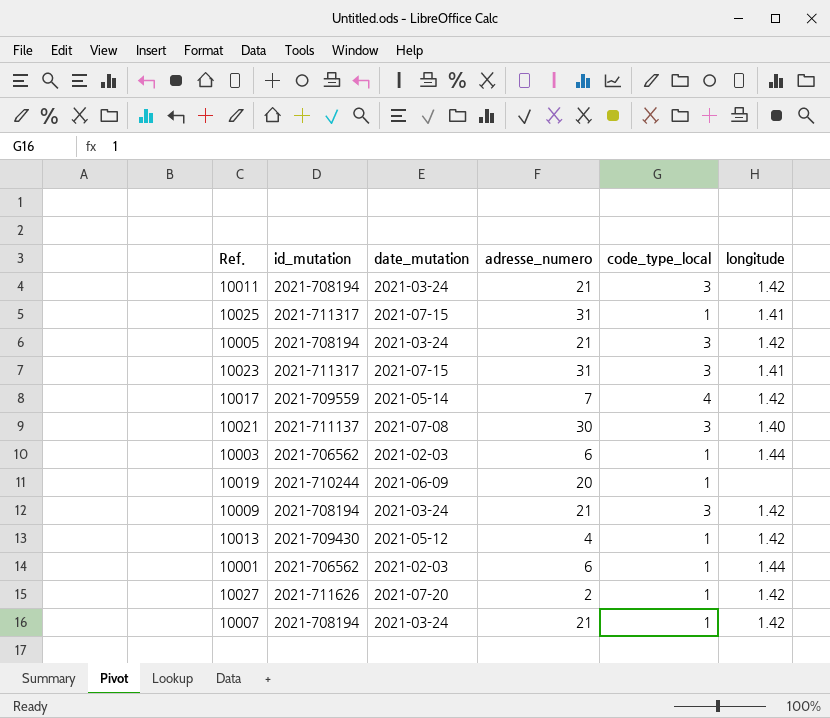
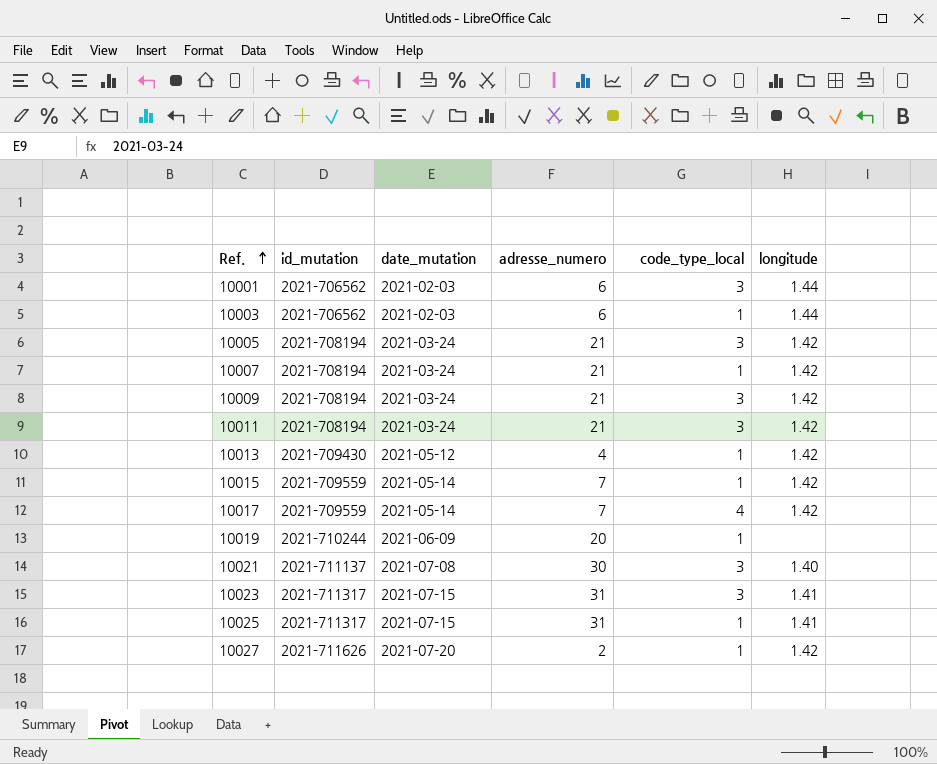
row order: none -> Ref. ascending
10001 | code_type_local: 1 -> 3
row 10015: none -> 2021-709559 | 2021-05-14 | 7 | 1 | 1.42

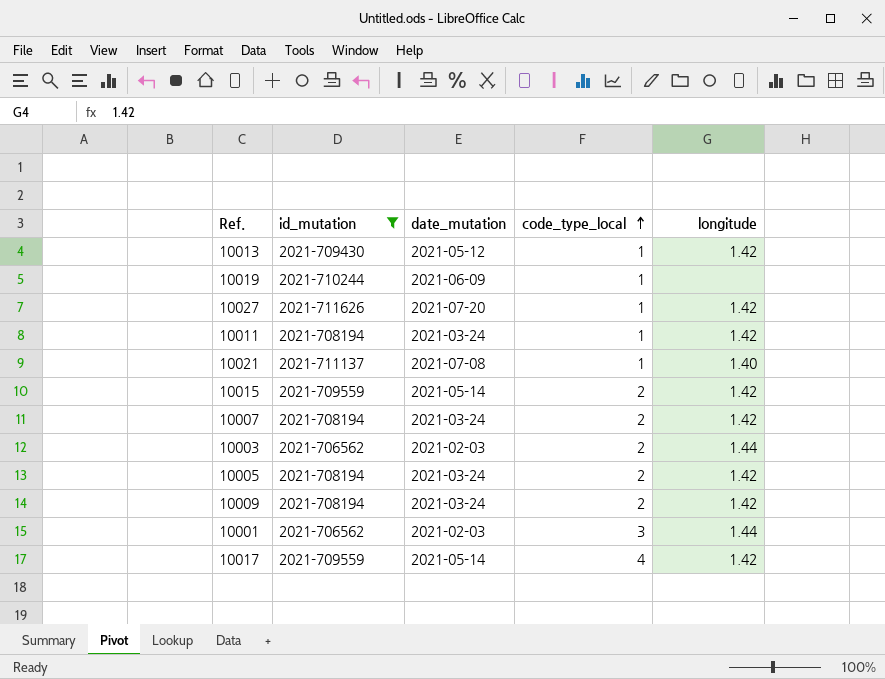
filter: none -> id_mutation != 2021-711317
row order: Ref. ascending -> code_type_local ascending
column adresse_numero | position: 4 -> none
10011 | code_type_local: 3 -> 1
10021 | code_type_local: 3 -> 1
10015 | code_type_local: 1 -> 2
10007 | code_type_local: 1 -> 2
10003 | code_type_local: 1 -> 2
10005 | code_type_local: 3 -> 2
10009 | code_type_local: 3 -> 2

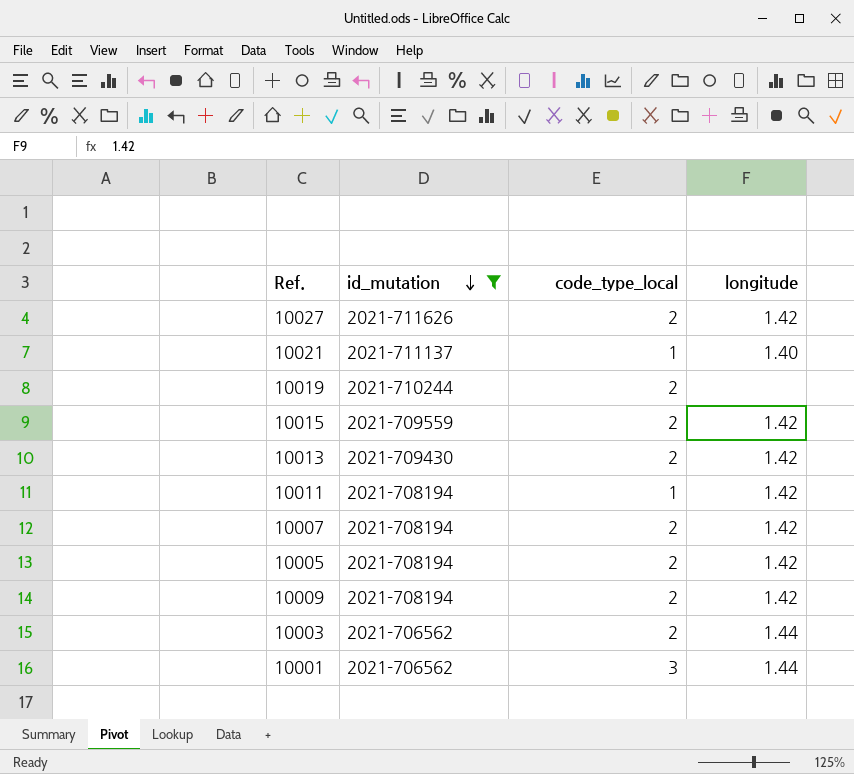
row order: code_type_local ascending -> id_mutation descending
column date_mutation | position: 3 -> none
row 10017: 2021-709559 | 2021-05-14 | 4 | 1.42 -> none
10027 | code_type_local: 1 -> 2
10019 | code_type_local: 1 -> 2
10013 | code_type_local: 1 -> 2

